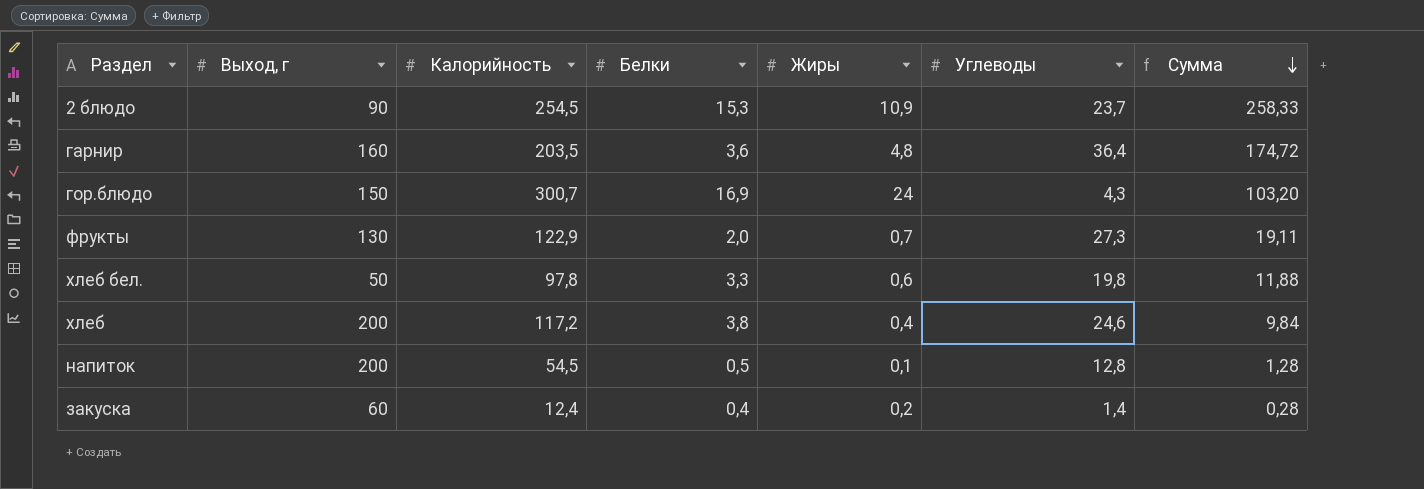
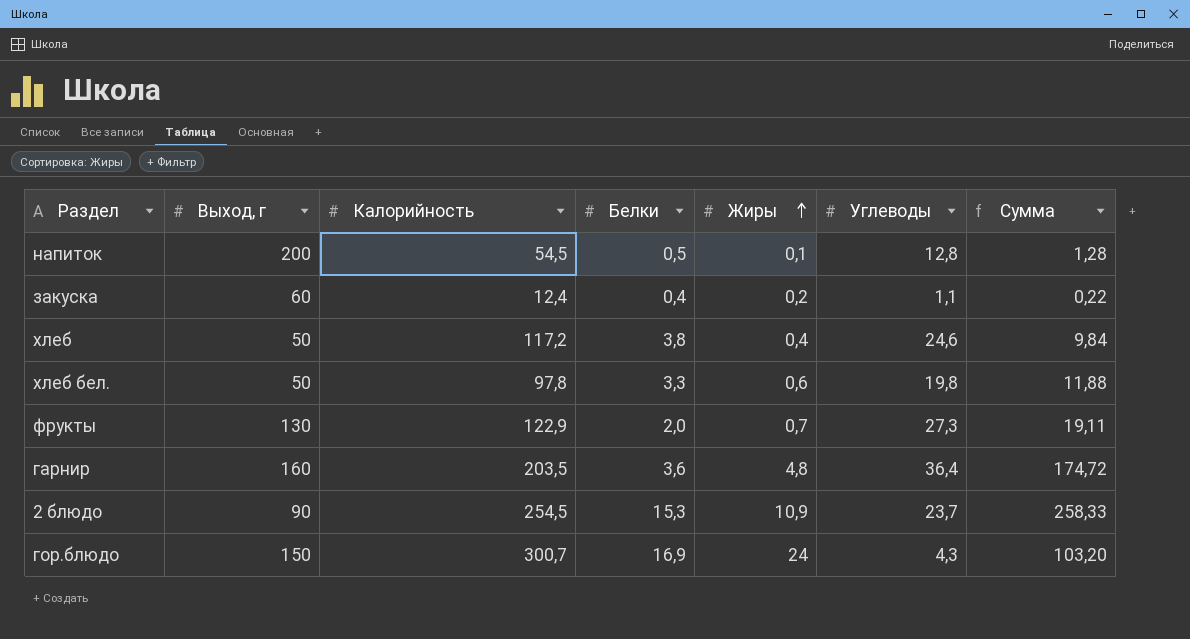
row order: Сумма descending -> Жиры ascending
закуска | Углеводы: 1,4 -> 1,1
закуска | Сумма: 0,28 -> 0,22
хлеб | Выход, г: 200 -> 50

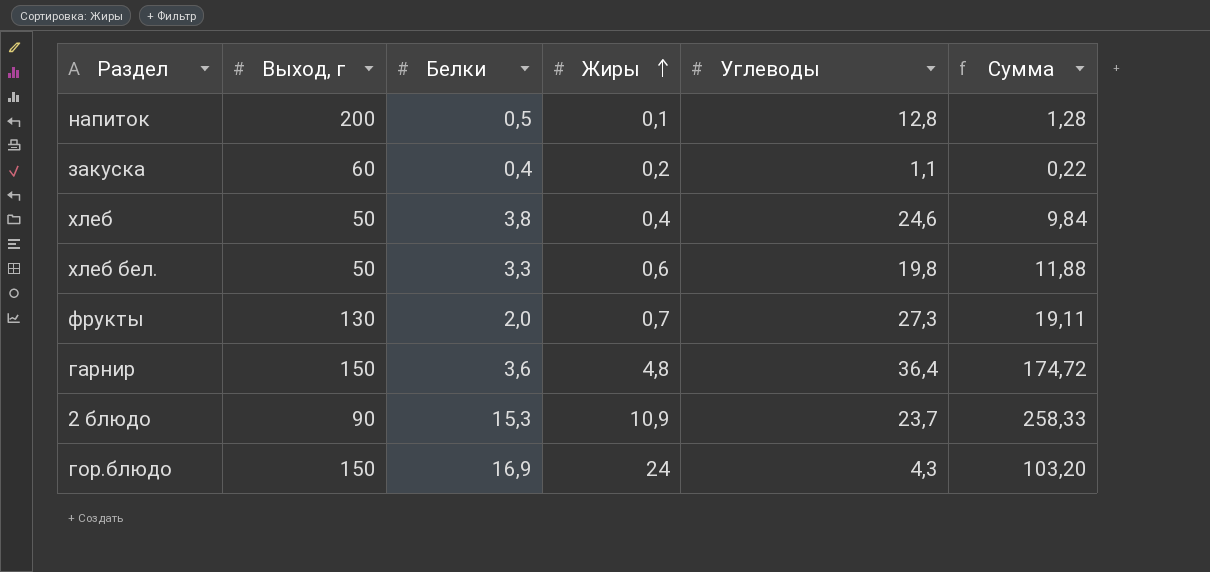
column Калорийность | position: 3 -> none
гарнир | Выход, г: 160 -> 150

